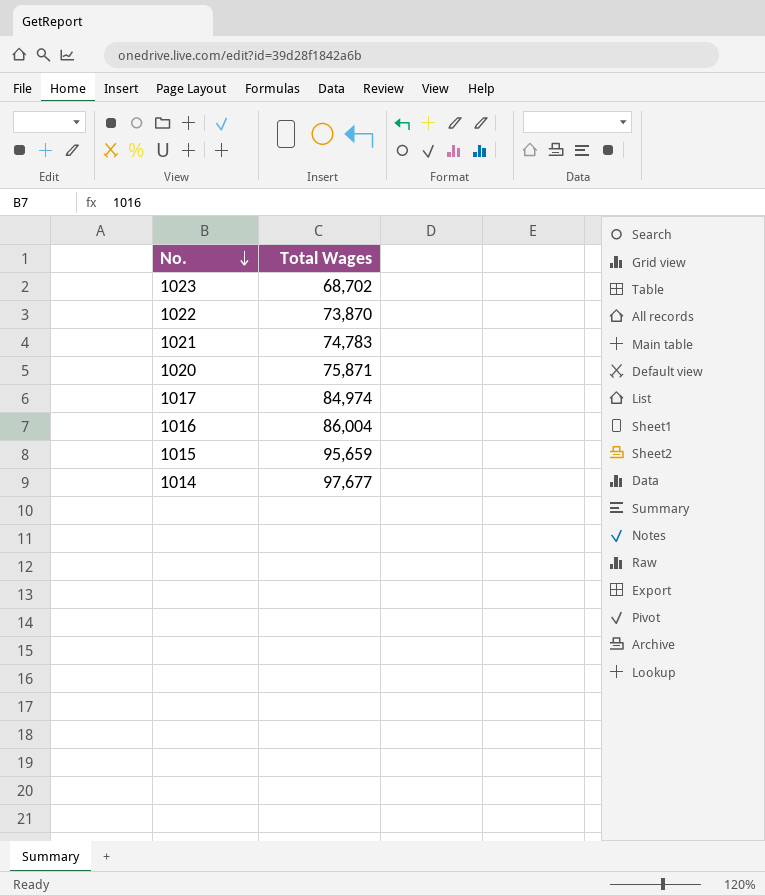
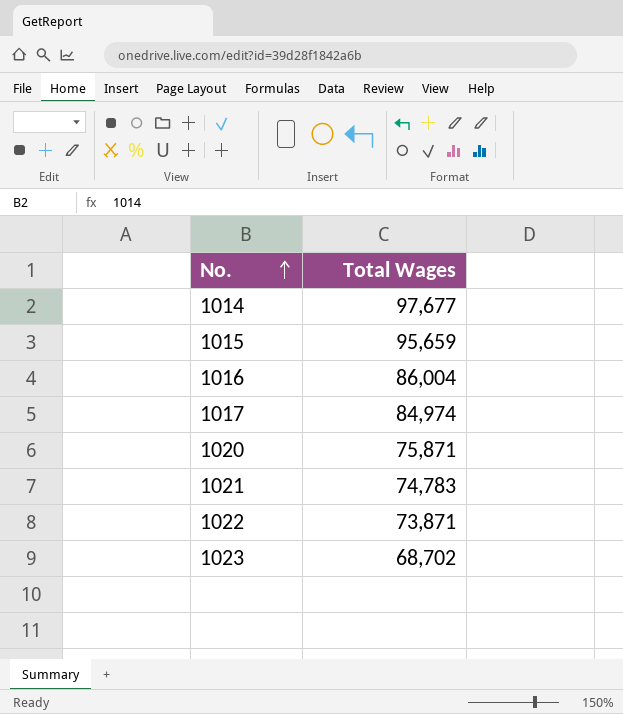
row order: No. descending -> No. ascending
1022 | Total Wages: 73,870 -> 73,871

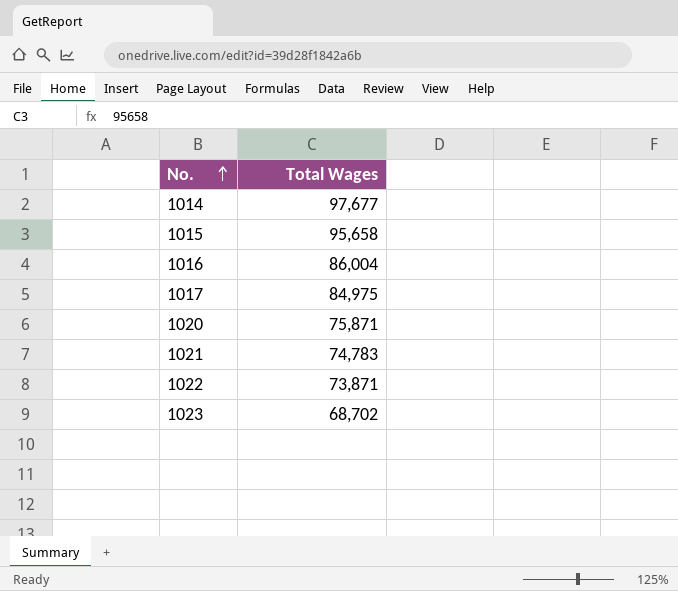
1015 | Total Wages: 95,659 -> 95,658
1017 | Total Wages: 84,974 -> 84,975

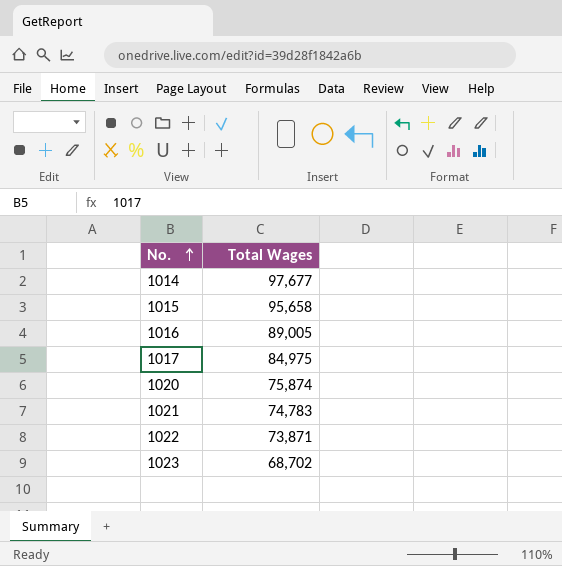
1016 | Total Wages: 86,004 -> 89,005
1020 | Total Wages: 75,871 -> 75,874

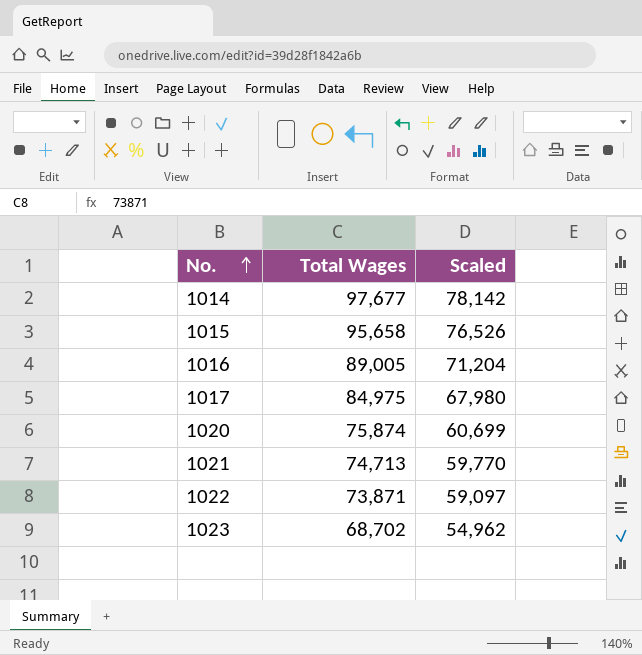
column Scaled | formula: none -> [Total Wages] * 0.8
1021 | Total Wages: 74,783 -> 74,713

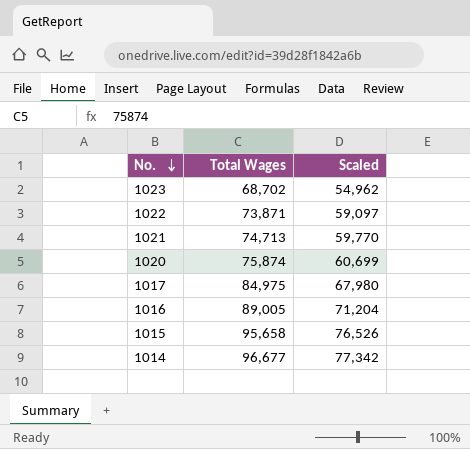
row order: No. ascending -> No. descending
1014 | Total Wages: 97,677 -> 96,677
1014 | Scaled: 78,142 -> 77,342

